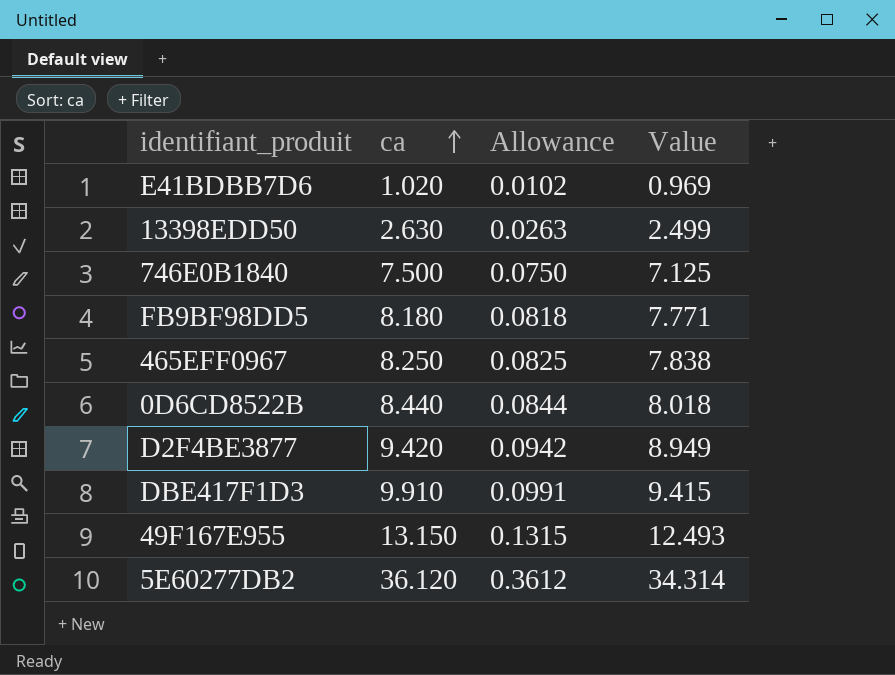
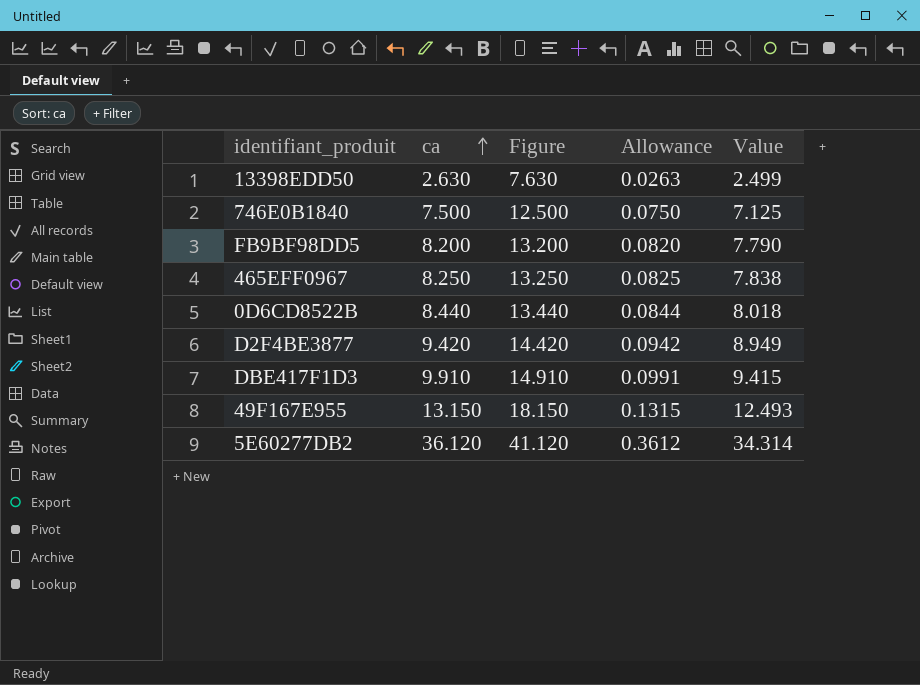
column Figure | formula: none -> [ca] + 5
row E41BDBB7D6: 1.020 | 0.0102 | 0.969 -> none
FB9BF98DD5 | ca: 8.180 -> 8.200
FB9BF98DD5 | Allowance: 0.0818 -> 0.0820
FB9BF98DD5 | Value: 7.771 -> 7.790

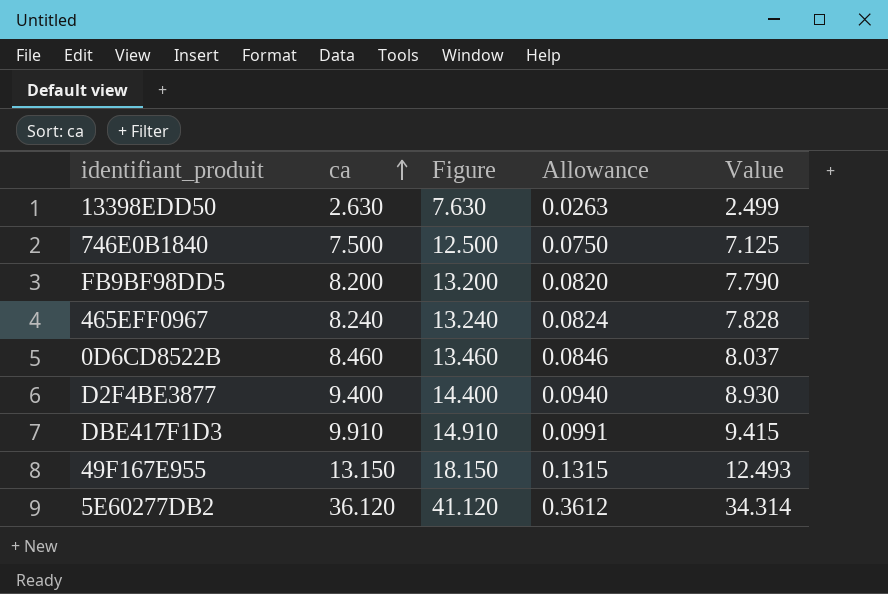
465EFF0967 | ca: 8.250 -> 8.240
465EFF0967 | Figure: 13.250 -> 13.240
465EFF0967 | Allowance: 0.0825 -> 0.0824
465EFF0967 | Value: 7.838 -> 7.828
0D6CD8522B | ca: 8.440 -> 8.460
0D6CD8522B | Figure: 13.440 -> 13.460
0D6CD8522B | Allowance: 0.0844 -> 0.0846
0D6CD8522B | Value: 8.018 -> 8.037
D2F4BE3877 | ca: 9.420 -> 9.400
D2F4BE3877 | Figure: 14.420 -> 14.400
D2F4BE3877 | Allowance: 0.0942 -> 0.0940
D2F4BE3877 | Value: 8.949 -> 8.930

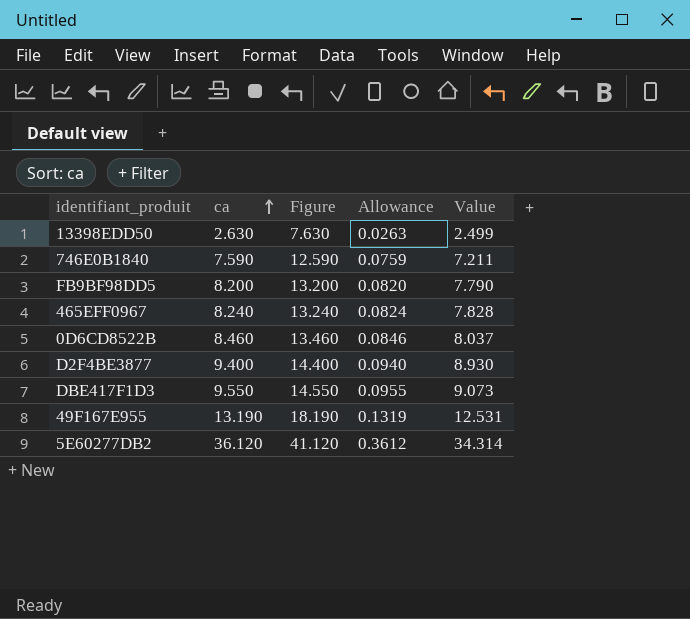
746E0B1840 | ca: 7.500 -> 7.590
746E0B1840 | Figure: 12.500 -> 12.590
746E0B1840 | Allowance: 0.0750 -> 0.0759
746E0B1840 | Value: 7.125 -> 7.211
DBE417F1D3 | ca: 9.910 -> 9.550
DBE417F1D3 | Figure: 14.910 -> 14.550
DBE417F1D3 | Allowance: 0.0991 -> 0.0955
DBE417F1D3 | Value: 9.415 -> 9.073
49F167E955 | ca: 13.150 -> 13.190
49F167E955 | Figure: 18.150 -> 18.190
49F167E955 | Allowance: 0.1315 -> 0.1319
49F167E955 | Value: 12.493 -> 12.531

